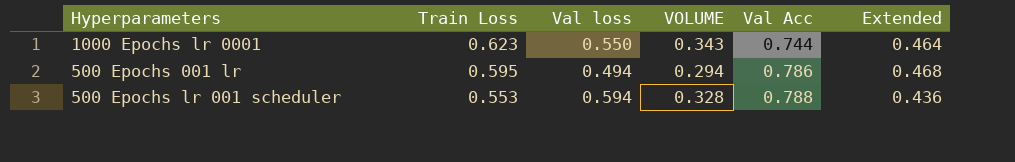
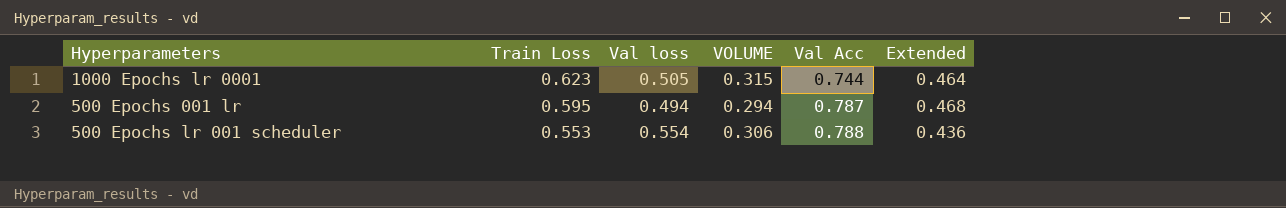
1000 Epochs lr 0001 | Val loss: 0.550 -> 0.505
1000 Epochs lr 0001 | VOLUME: 0.343 -> 0.315
500 Epochs 001 lr | Val Acc: 0.786 -> 0.787
500 Epochs lr 001 scheduler | Val loss: 0.594 -> 0.554
500 Epochs lr 001 scheduler | VOLUME: 0.328 -> 0.306

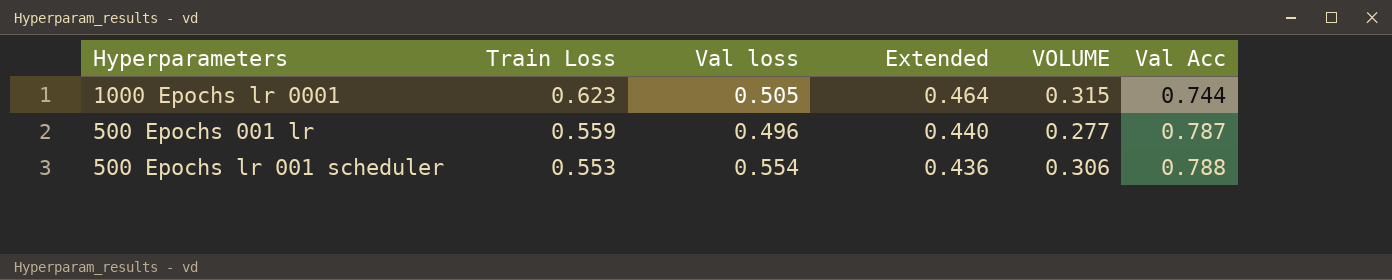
column Extended | position: 6 -> 4
500 Epochs 001 lr | Train Loss: 0.595 -> 0.559
500 Epochs 001 lr | Val loss: 0.494 -> 0.496
500 Epochs 001 lr | Extended: 0.468 -> 0.440
500 Epochs 001 lr | VOLUME: 0.294 -> 0.277

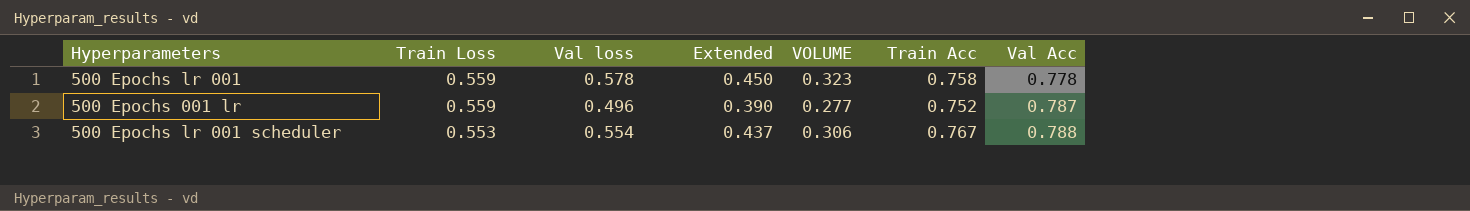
column Extended | formula: [Train Loss] * [Val Acc] -> [Val loss] * [Val Acc]
column Train Acc | position: none -> 6
row 1000 Epochs lr 0001: 0.623 | 0.505 | 0.464 | 0.315 | 0.744 -> none
row 500 Epochs lr 001: none -> 0.559 | 0.578 | 0.450 | 0.323 | 0.758 | 0.778

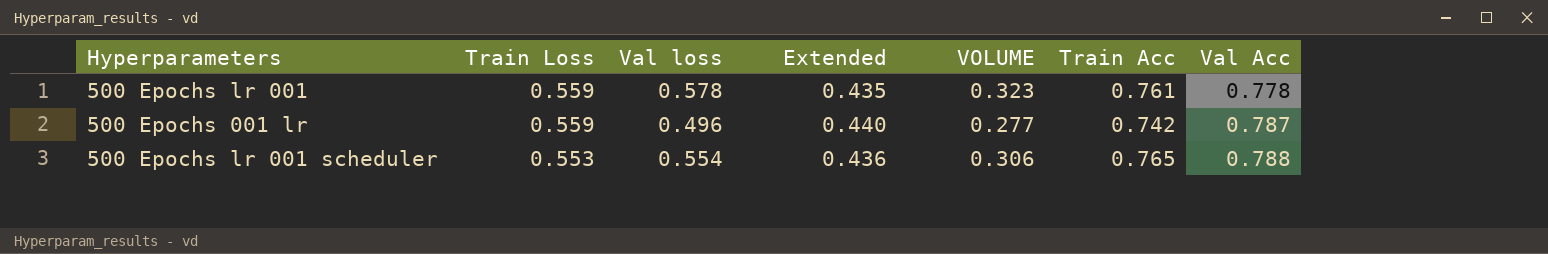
column Extended | formula: [Val loss] * [Val Acc] -> [Train Loss] * [Val Acc]
500 Epochs lr 001 | Train Acc: 0.758 -> 0.761
500 Epochs 001 lr | Train Acc: 0.752 -> 0.742
500 Epochs lr 001 scheduler | Train Acc: 0.767 -> 0.765

